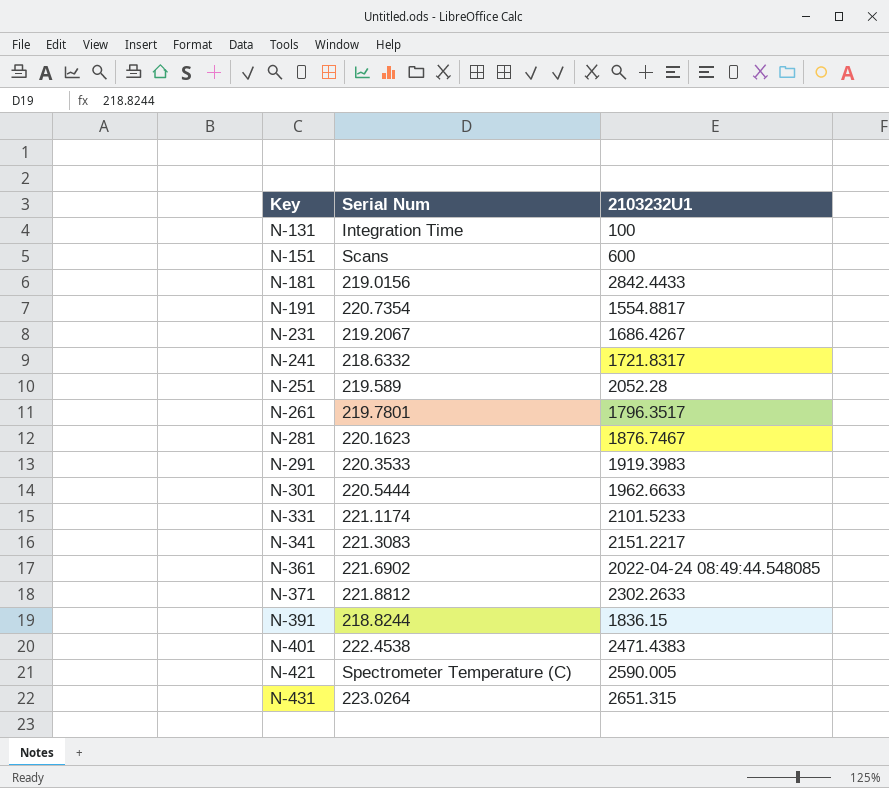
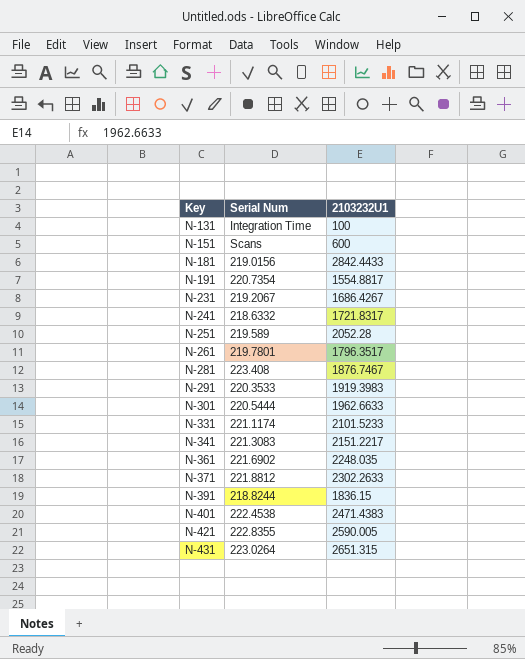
N-281 | Serial Num: 220.1623 -> 223.408
N-361 | 2103232U1: 2022-04-24 08:49:44.548085 -> 2248.035
N-421 | Serial Num: Spectrometer Temperature (C) -> 222.8355

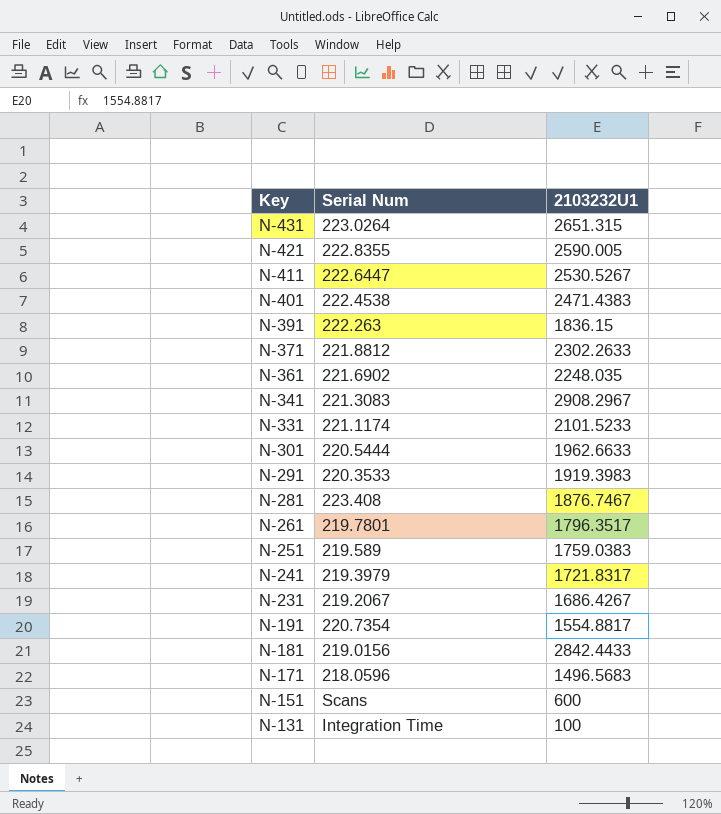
row order: Key ascending -> Key descending
row N-411: none -> 222.6447 | 2530.5267
N-391 | Serial Num: 218.8244 -> 222.263
N-341 | 2103232U1: 2151.2217 -> 2908.2967
N-251 | 2103232U1: 2052.28 -> 1759.0383
N-241 | Serial Num: 218.6332 -> 219.3979
row N-171: none -> 218.0596 | 1496.5683

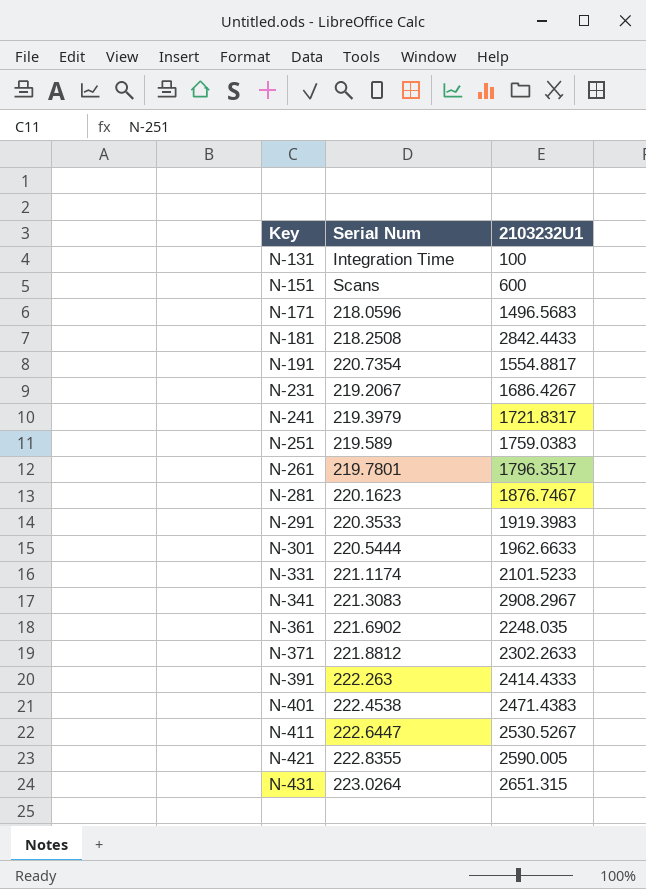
row order: Key descending -> Key ascending
N-181 | Serial Num: 219.0156 -> 218.2508
N-281 | Serial Num: 223.408 -> 220.1623
N-391 | 2103232U1: 1836.15 -> 2414.4333

